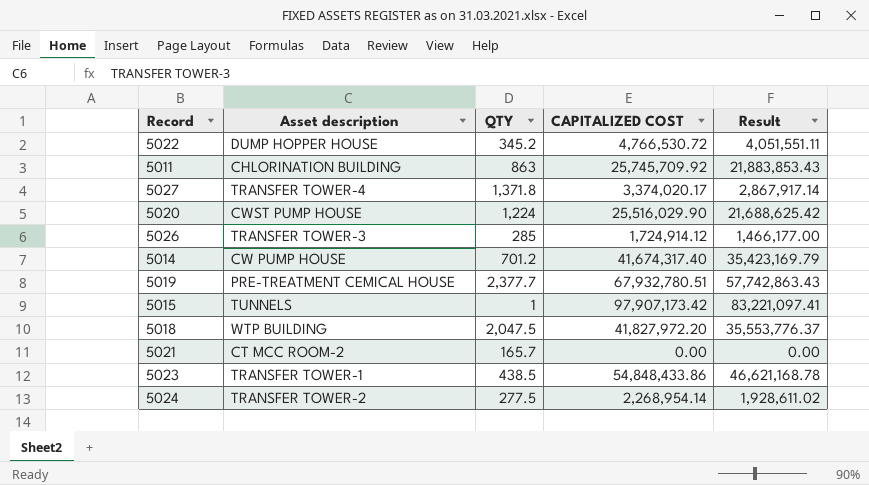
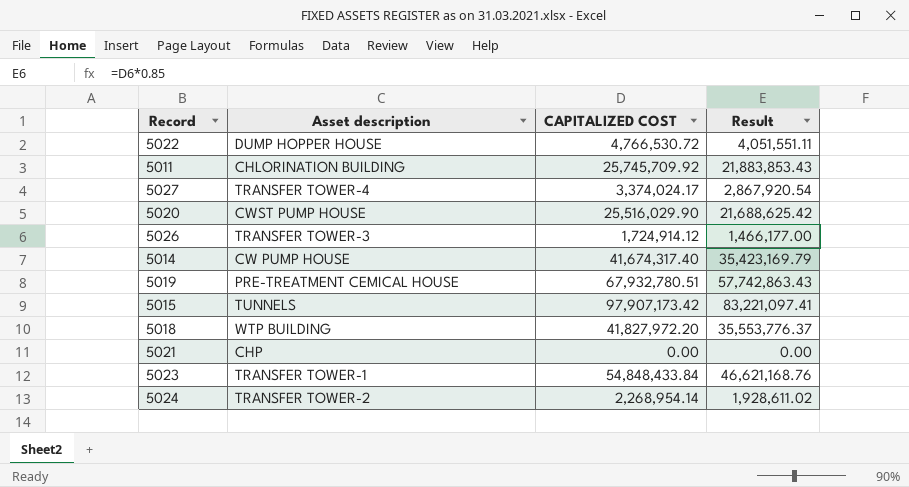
column QTY | position: 3 -> none
5027 | CAPITALIZED COST: 3,374,020.17 -> 3,374,024.17
5027 | Result: 2,867,917.14 -> 2,867,920.54
5021 | Asset description: CT MCC ROOM-2 -> CHP
5023 | CAPITALIZED COST: 54,848,433.86 -> 54,848,433.84
5023 | Result: 46,621,168.78 -> 46,621,168.76

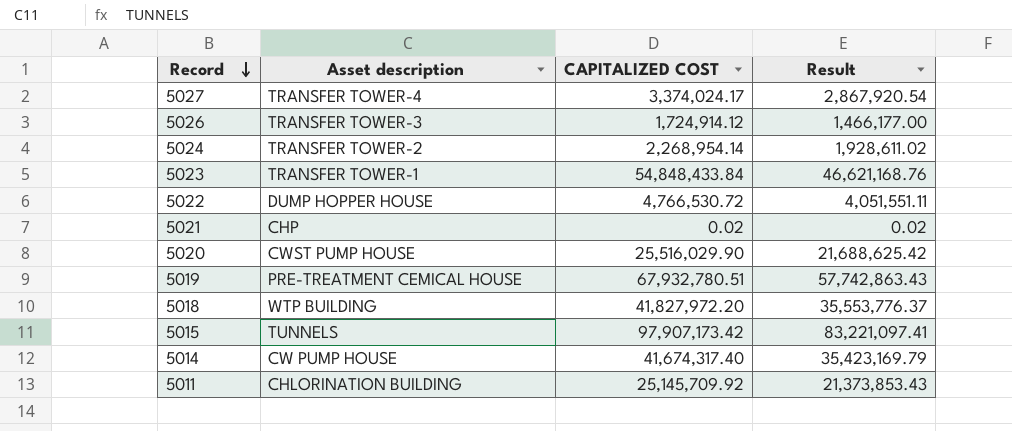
row order: none -> Record descending
5021 | CAPITALIZED COST: 0.00 -> 0.02
5021 | Result: 0.00 -> 0.02
5011 | CAPITALIZED COST: 25,745,709.92 -> 25,145,709.92
5011 | Result: 21,883,853.43 -> 21,373,853.43

